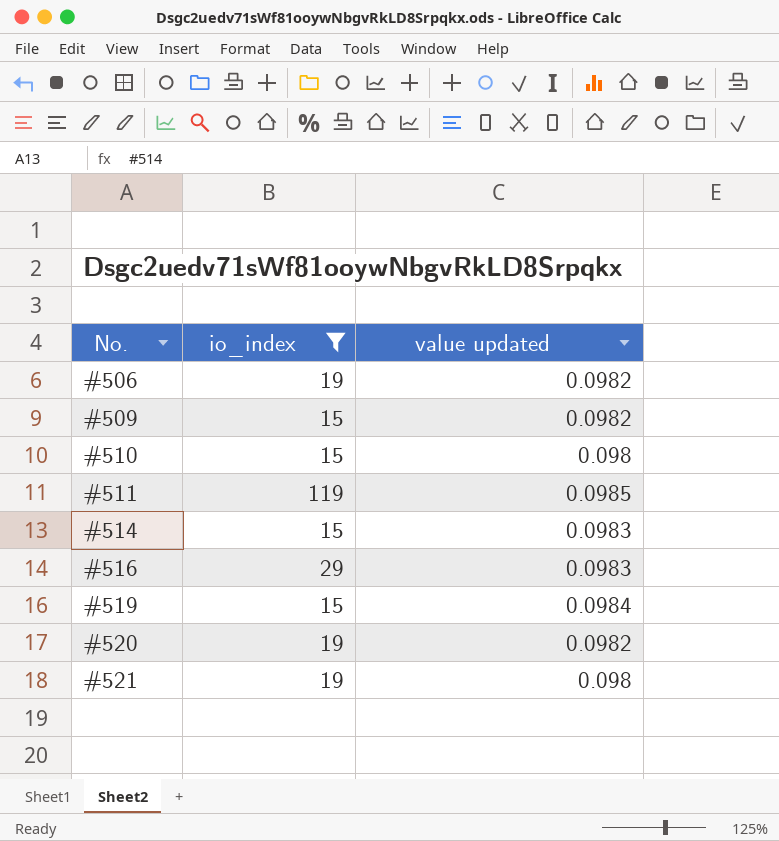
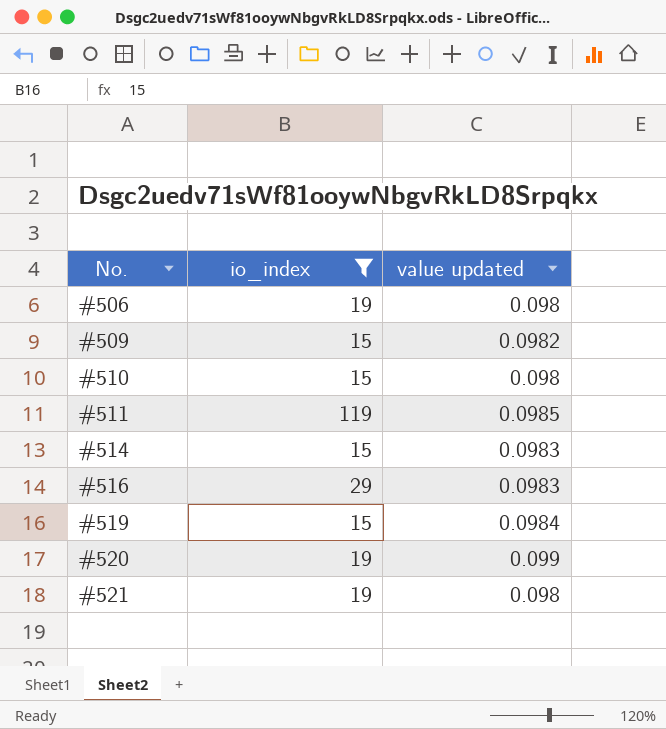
#506 | value updated: 0.0982 -> 0.098
#520 | value updated: 0.0982 -> 0.099

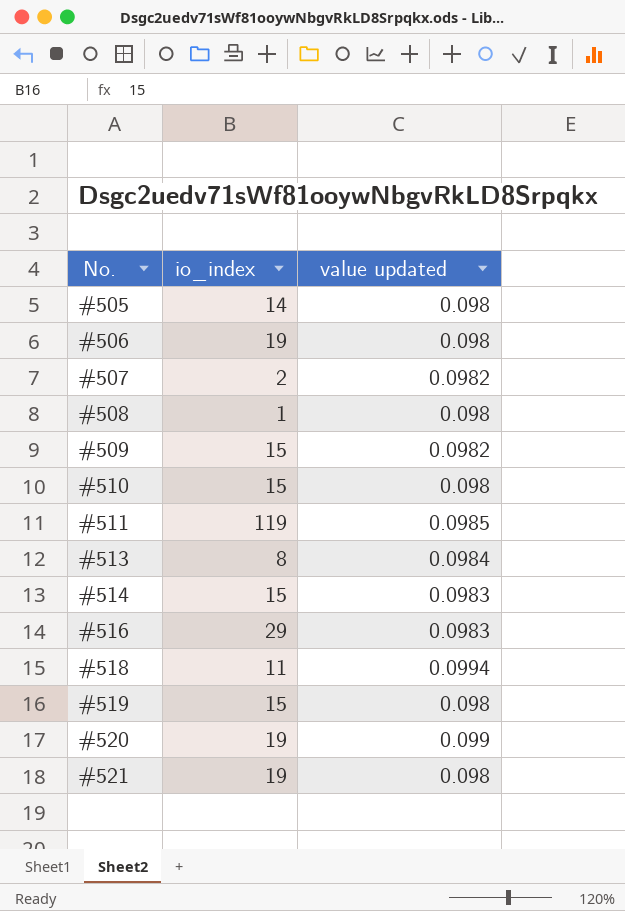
filter: io_index >= 15 -> none
#519 | value updated: 0.0984 -> 0.098

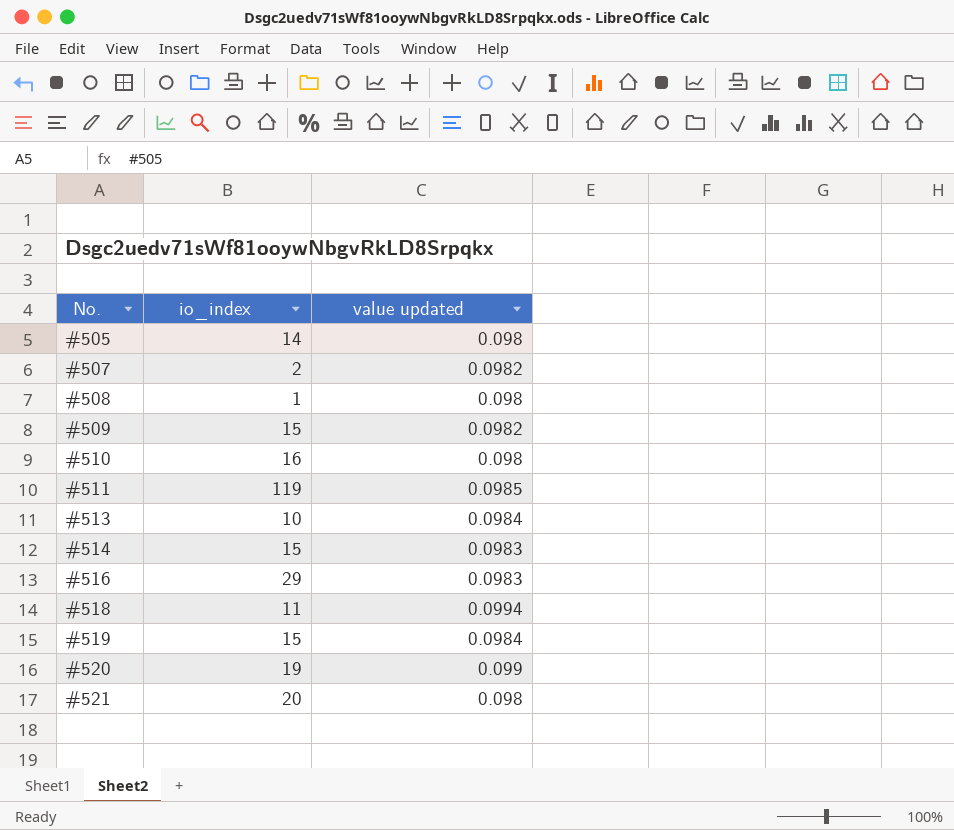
row #506: 19 | 0.098 -> none
#510 | io_index: 15 -> 16
#513 | io_index: 8 -> 10
#519 | value updated: 0.098 -> 0.0984
#521 | io_index: 19 -> 20

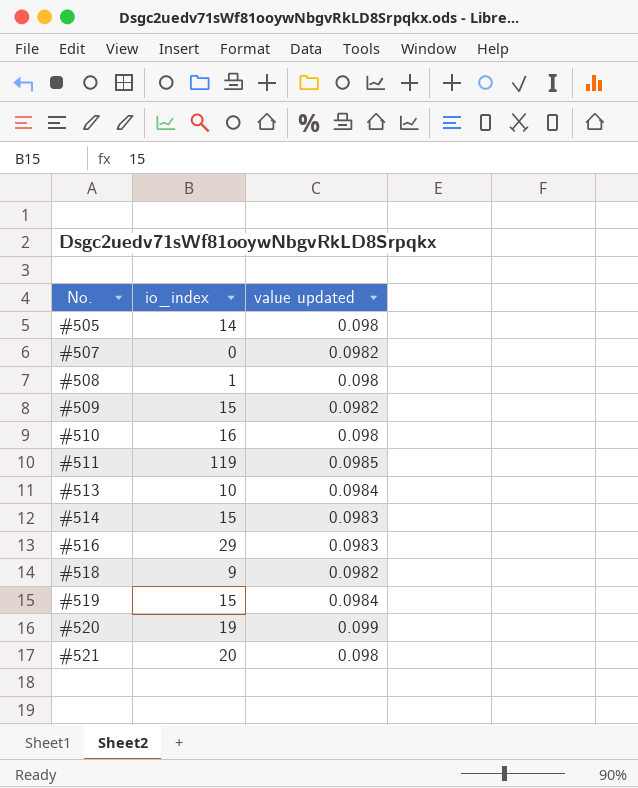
#507 | io_index: 2 -> 0
#518 | io_index: 11 -> 9
#518 | value updated: 0.0994 -> 0.0982

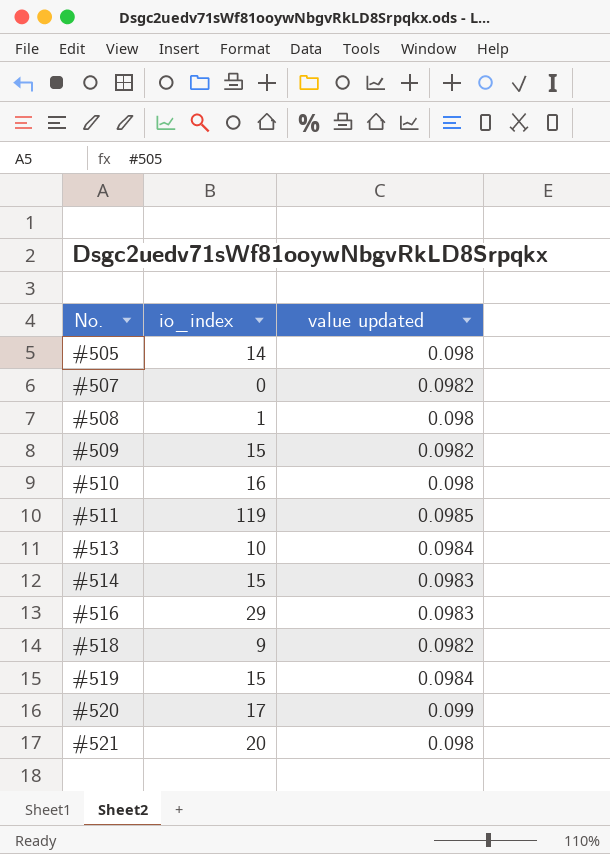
#520 | io_index: 19 -> 17

